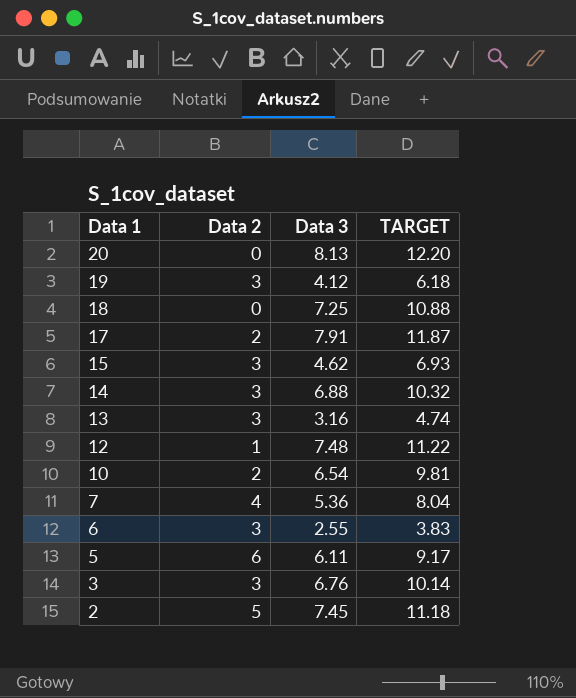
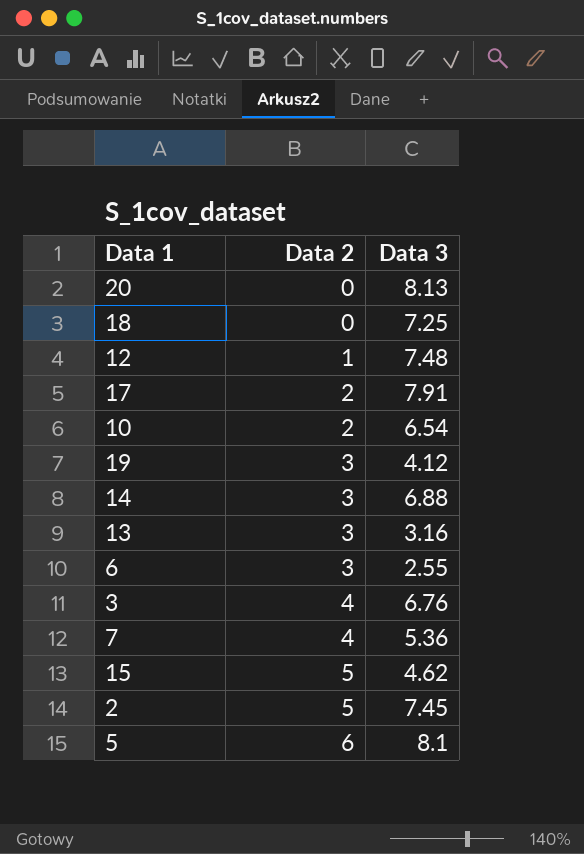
row order: Data 1 descending -> Data 2 ascending
column TARGET | formula: [Data 3] * 1.5 -> none
3 | Data 2: 3 -> 4
15 | Data 2: 3 -> 5
5 | Data 3: 6.11 -> 8.1

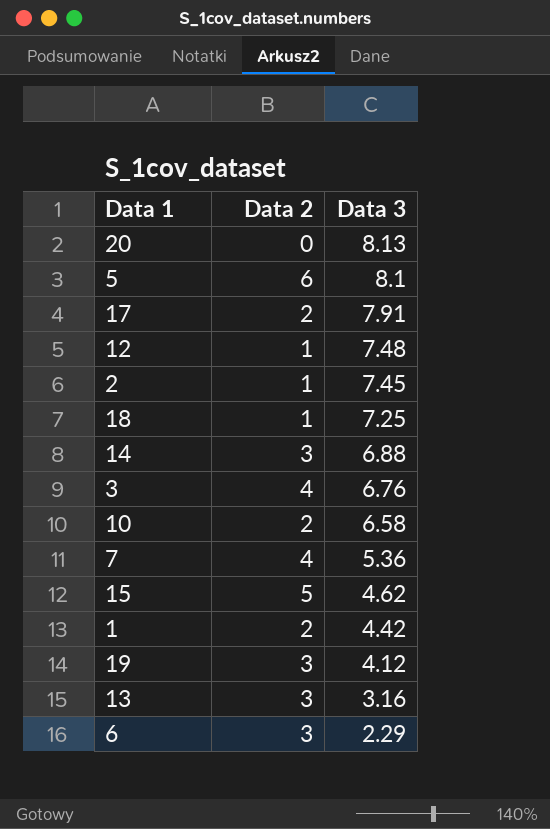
row order: Data 2 ascending -> Data 3 descending
2 | Data 2: 5 -> 1
18 | Data 2: 0 -> 1
10 | Data 3: 6.54 -> 6.58
row 1: none -> 2 | 4.42
6 | Data 3: 2.55 -> 2.29

